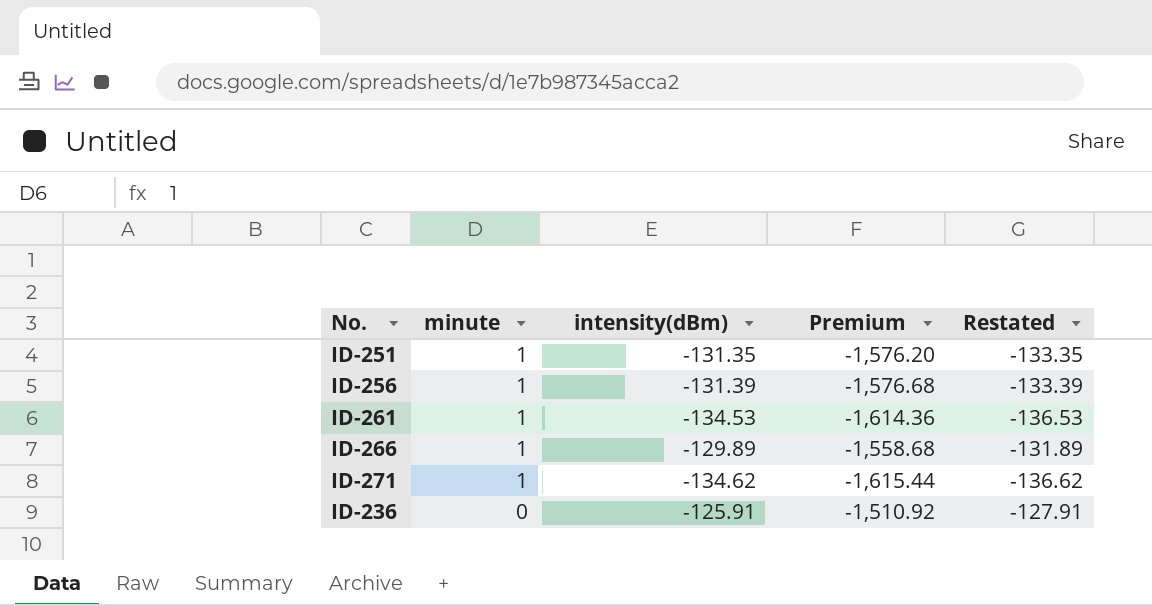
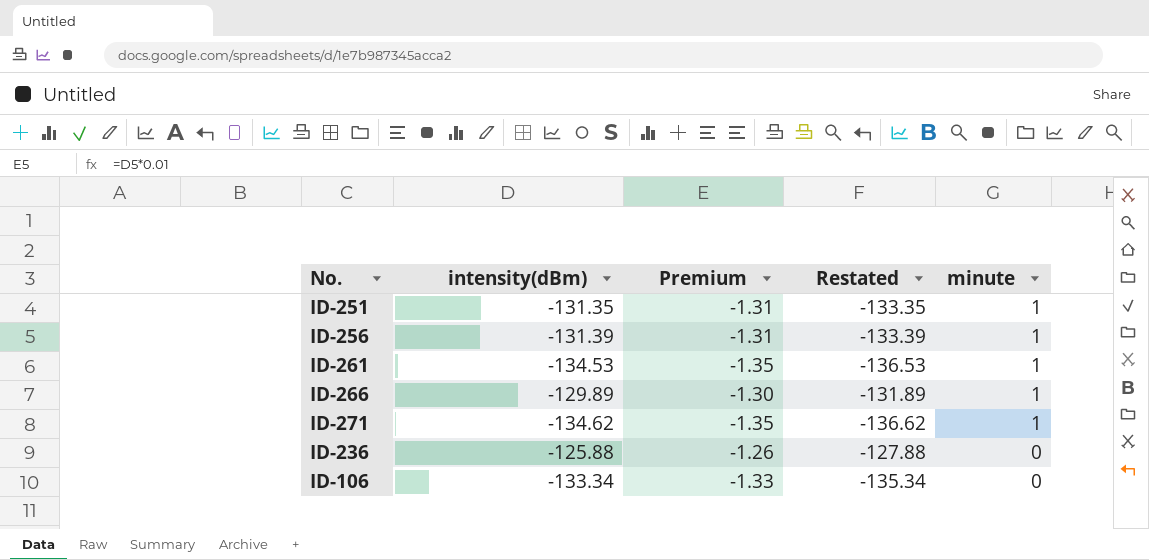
column Premium | formula: [intensity(dBm)] * 12 -> [intensity(dBm)] * 0.01
column minute | position: 2 -> 5
ID-236 | intensity(dBm): -125.91 -> -125.88
ID-236 | Restated: -127.91 -> -127.88
row ID-106: none -> -133.34 | -1.33 | -135.34 | 0

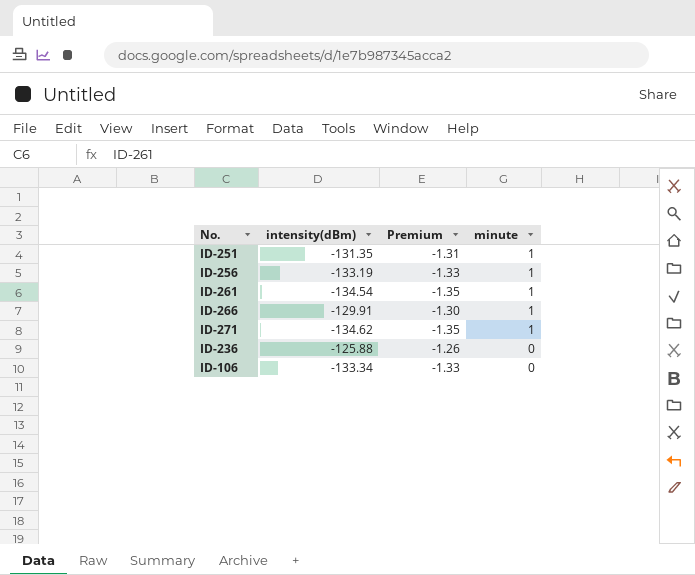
column Restated | formula: [intensity(dBm)] - 2 -> none
ID-256 | intensity(dBm): -131.39 -> -133.19
ID-256 | Premium: -1.31 -> -1.33
ID-261 | intensity(dBm): -134.53 -> -134.54
ID-266 | intensity(dBm): -129.89 -> -129.91

